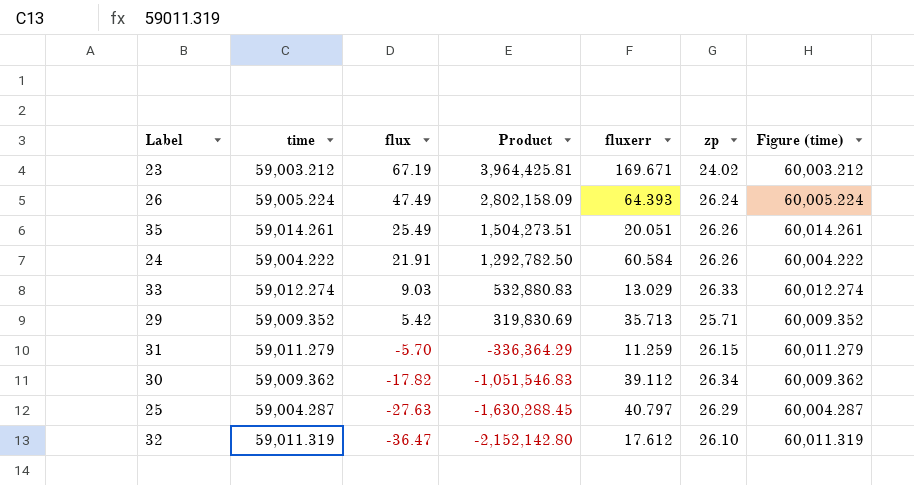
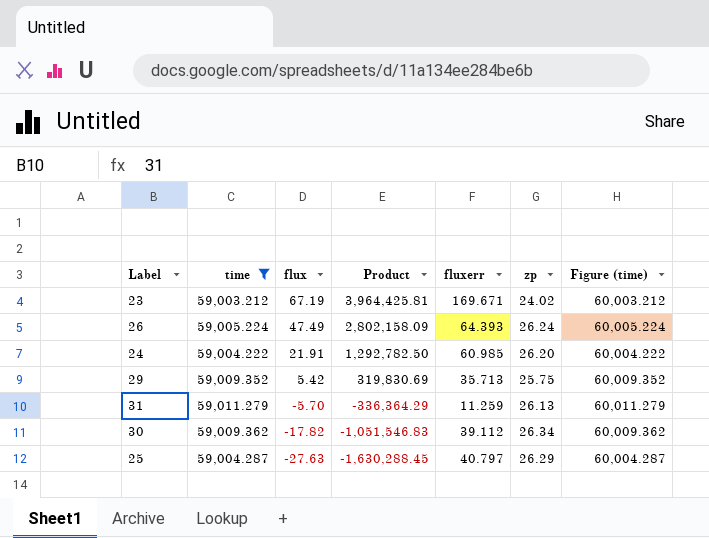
filter: none -> time <= 59,011.279
24 | fluxerr: 60.584 -> 60.985
24 | zp: 26.26 -> 26.20
29 | zp: 25.71 -> 25.75
31 | zp: 26.15 -> 26.13

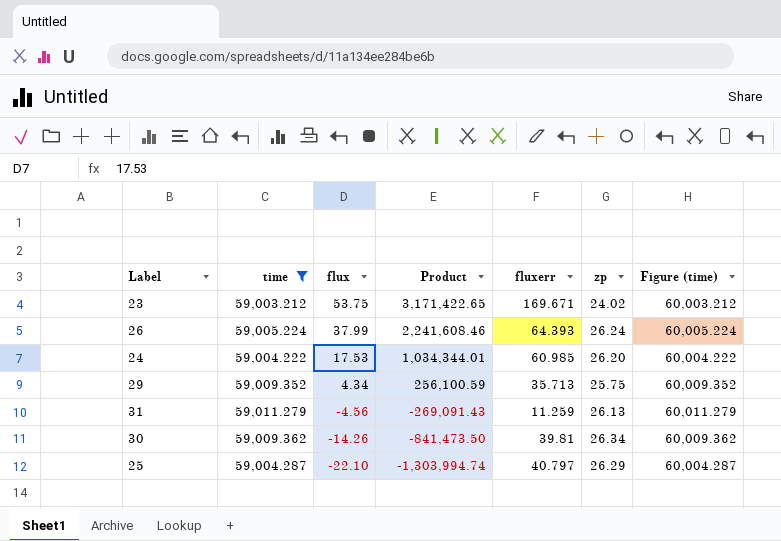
23 | flux: 67.19 -> 53.75
23 | Product: 3,964,425.81 -> 3,171,422.65
26 | flux: 47.49 -> 37.99
26 | Product: 2,802,158.09 -> 2,241,608.46
24 | flux: 21.91 -> 17.53
24 | Product: 1,292,782.50 -> 1,034,344.01
29 | flux: 5.42 -> 4.34
29 | Product: 319,830.69 -> 256,100.59
31 | flux: -5.70 -> -4.56
31 | Product: -336,364.29 -> -269,091.43
30 | flux: -17.82 -> -14.26
30 | Product: -1,051,546.83 -> -841,473.50
30 | fluxerr: 39.112 -> 39.81
25 | flux: -27.63 -> -22.10
25 | Product: -1,630,288.45 -> -1,303,994.74

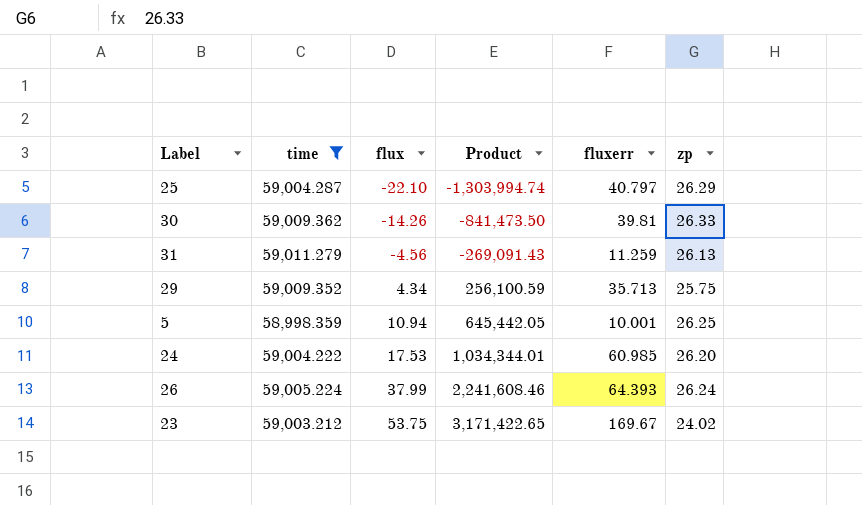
row order: flux descending -> flux ascending
column Figure (time) | formula: [time] + 1000 -> none
30 | zp: 26.34 -> 26.33
row 5: none -> 58,998.359 | 10.94 | 645,442.05 | 10.001 | 26.25
23 | fluxerr: 169.671 -> 169.67

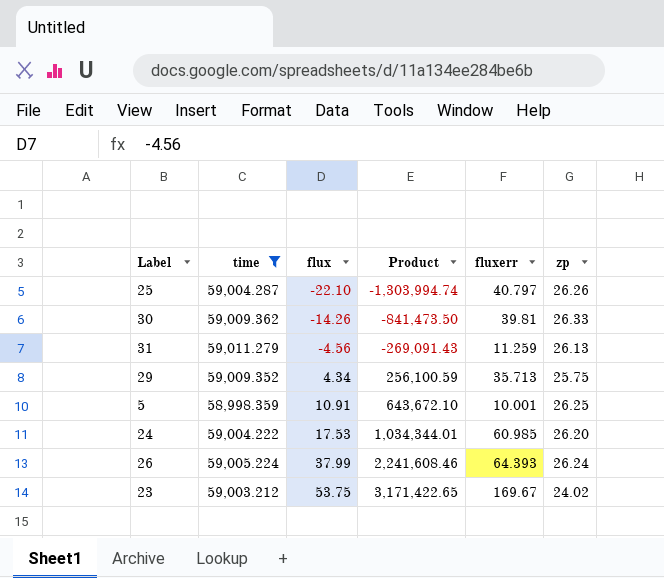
25 | zp: 26.29 -> 26.26
5 | flux: 10.94 -> 10.91
5 | Product: 645,442.05 -> 643,672.10

